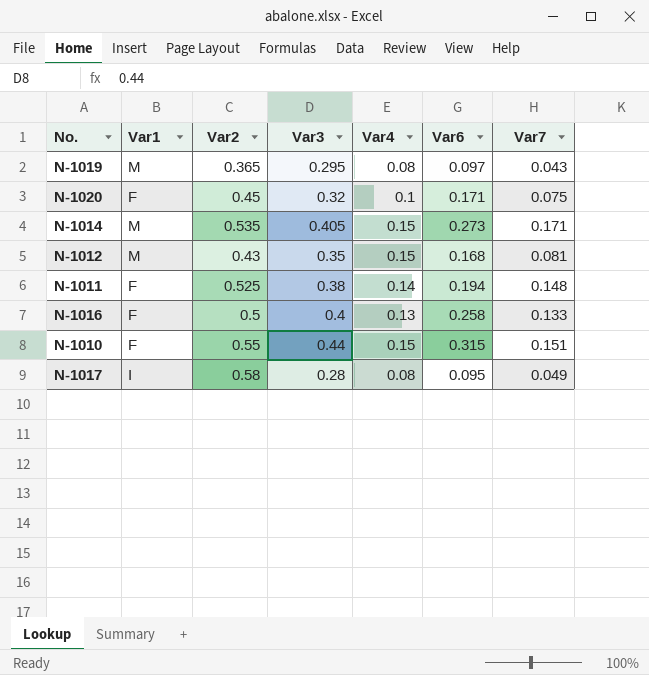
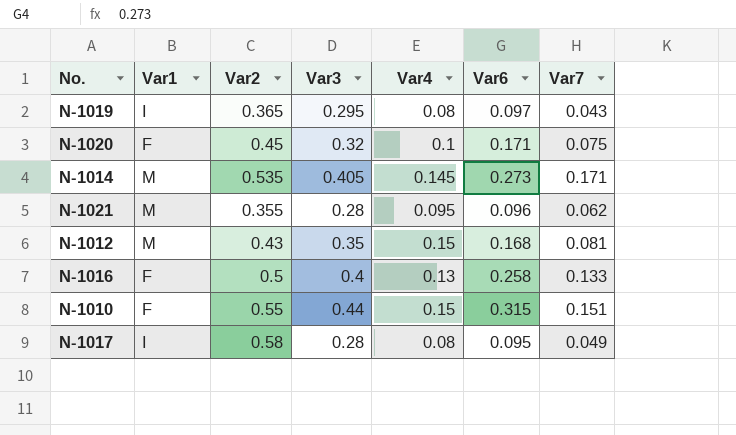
row N-1011: F | 0.525 | 0.38 | 0.14 | 0.194 | 0.148 -> none
N-1019 | Var1: M -> I
N-1014 | Var4: 0.15 -> 0.145
row N-1021: none -> M | 0.355 | 0.28 | 0.095 | 0.096 | 0.062

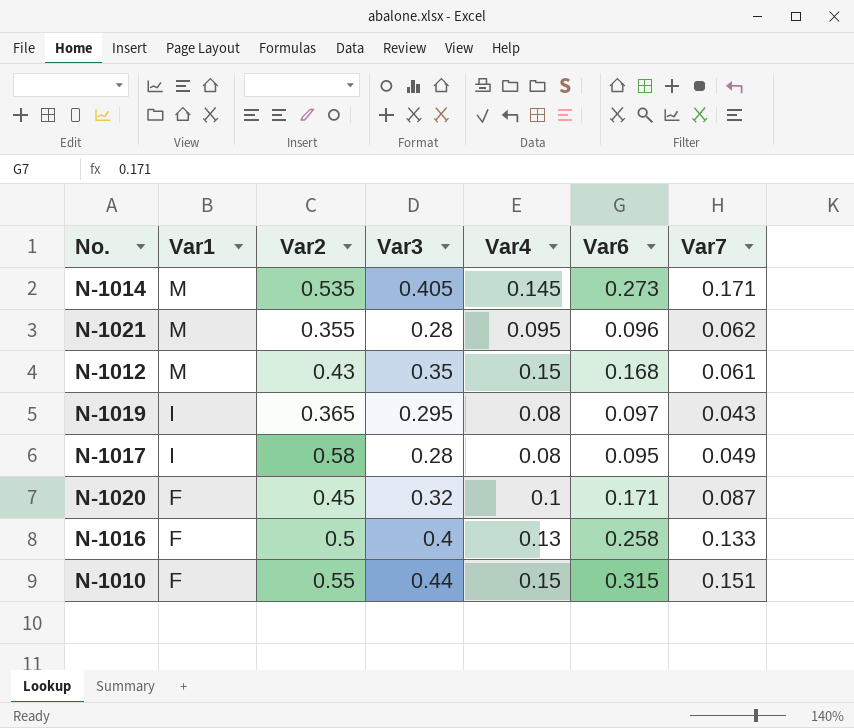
row order: none -> Var1 descending
N-1012 | Var7: 0.081 -> 0.061
N-1020 | Var7: 0.075 -> 0.087

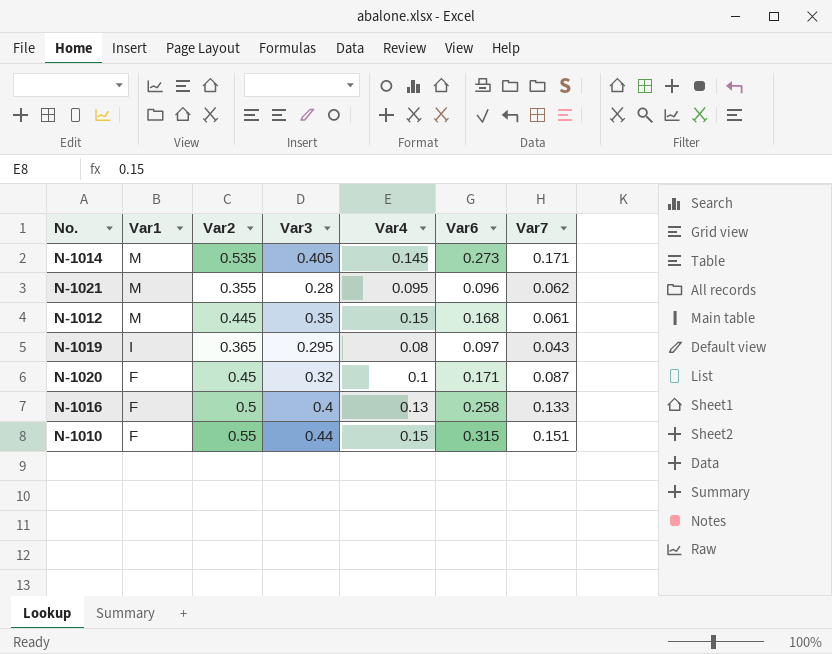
row N-1017: I | 0.58 | 0.28 | 0.08 | 0.095 | 0.049 -> none
N-1012 | Var2: 0.43 -> 0.445

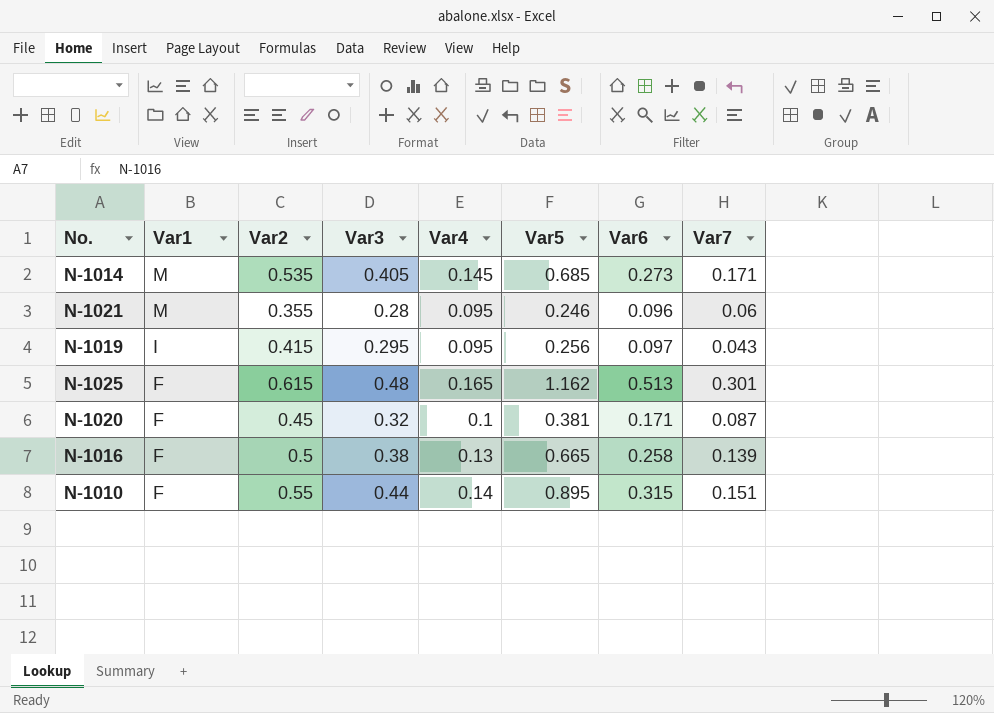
column Var5 | position: none -> 6
row N-1012: M | 0.445 | 0.35 | 0.15 | 0.168 | 0.061 -> none
N-1021 | Var7: 0.062 -> 0.06
N-1019 | Var2: 0.365 -> 0.415
N-1019 | Var4: 0.08 -> 0.095
row N-1025: none -> F | 0.615 | 0.48 | 0.165 | 1.162 | 0.513 | 0.301
N-1016 | Var3: 0.4 -> 0.38
N-1016 | Var7: 0.133 -> 0.139
N-1010 | Var4: 0.15 -> 0.14

